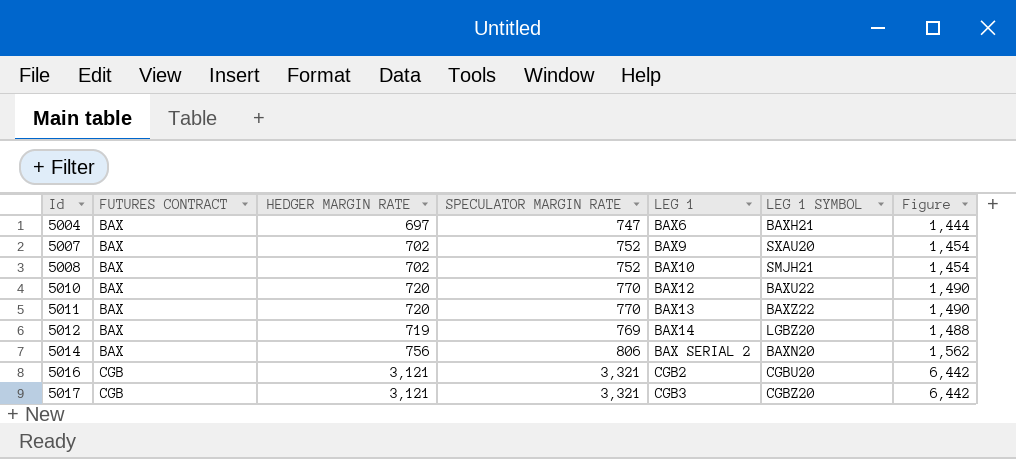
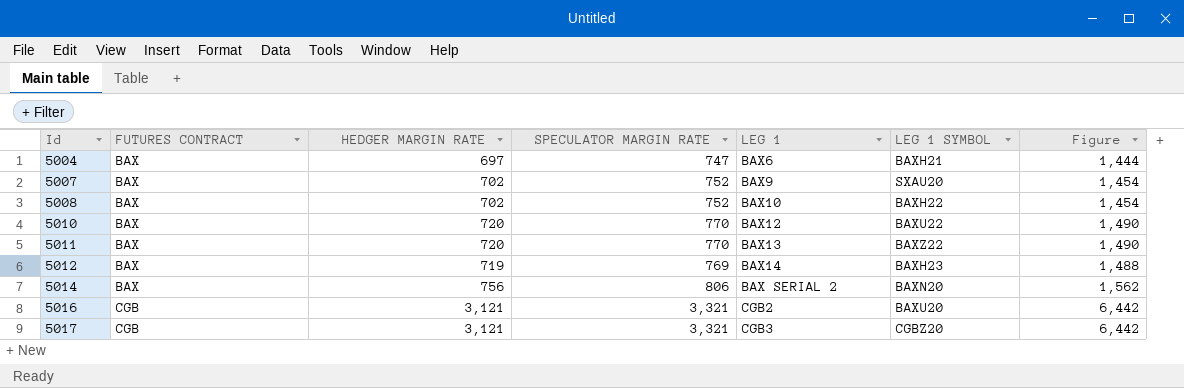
5008 | LEG 1 SYMBOL: SMJH21 -> BAXH22
5012 | LEG 1 SYMBOL: LGBZ20 -> BAXH23
5016 | LEG 1 SYMBOL: CGBU20 -> BAXU20

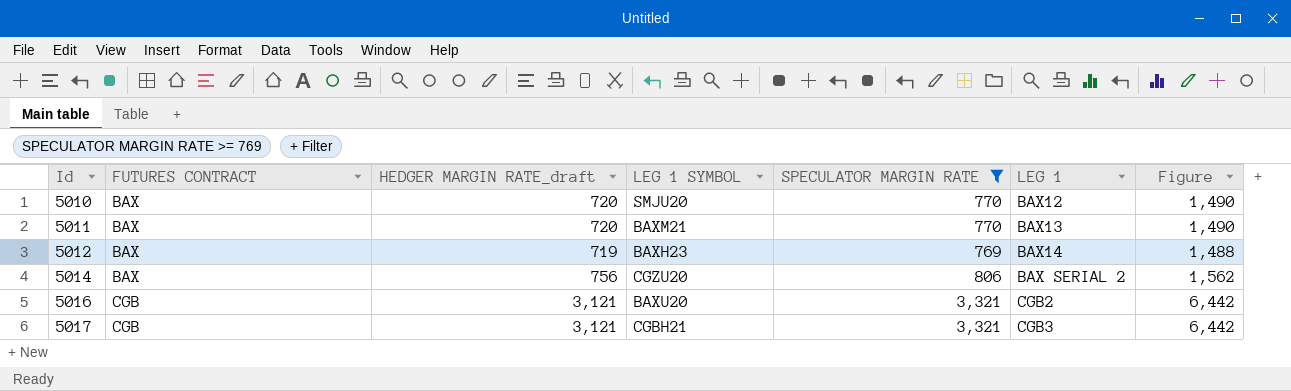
filter: none -> SPECULATOR MARGIN RATE >= 769
column name: HEDGER MARGIN RATE -> HEDGER MARGIN RATE_draft
column LEG 1 SYMBOL | position: 6 -> 4
5010 | LEG 1 SYMBOL: BAXU22 -> SMJU20
5011 | LEG 1 SYMBOL: BAXZ22 -> BAXM21
5014 | LEG 1 SYMBOL: BAXN20 -> CGZU20
5017 | LEG 1 SYMBOL: CGBZ20 -> CGBH21

